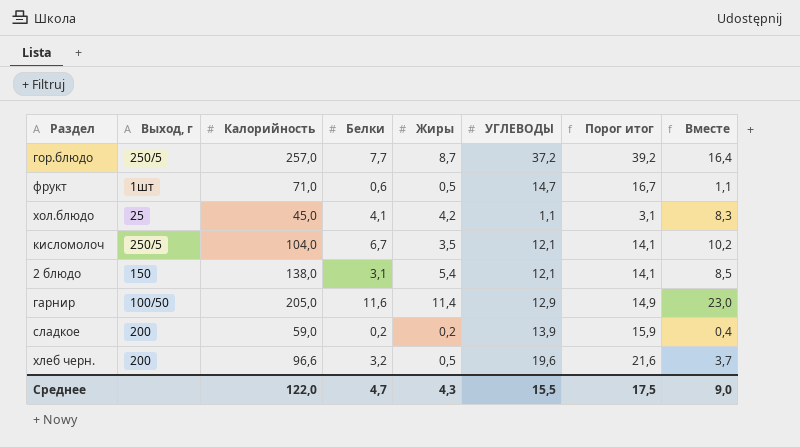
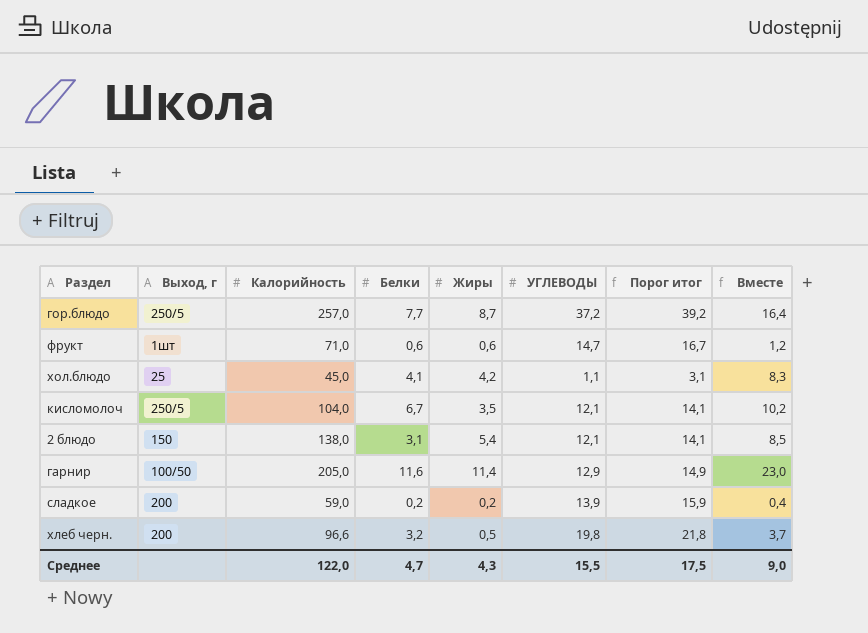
фрукт | Жиры: 0,5 -> 0,6
фрукт | Вместе: 1,1 -> 1,2
хлеб черн. | УГЛЕВОДЫ: 19,6 -> 19,8
хлеб черн. | Порог итог: 21,6 -> 21,8

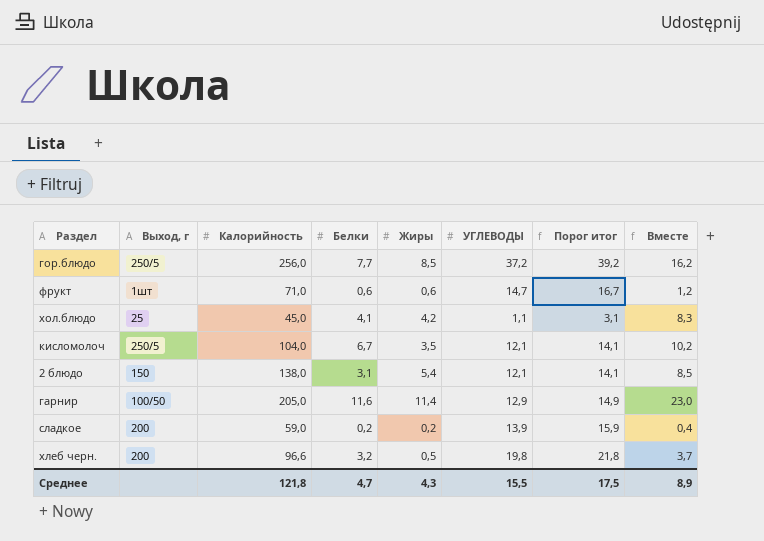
гор.блюдо | Калорийность: 257,0 -> 256,0
гор.блюдо | Жиры: 8,7 -> 8,5
гор.блюдо | Вместе: 16,4 -> 16,2
Среднее | Калорийность: 122,0 -> 121,8
Среднее | Вместе: 9,0 -> 8,9

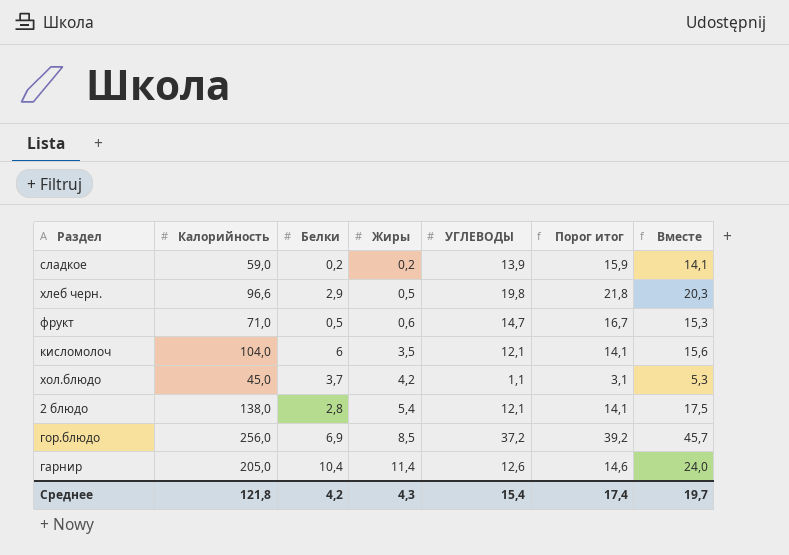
row order: none -> Жиры ascending
column Выход, г | position: 2 -> none
column Вместе | formula: [Белки] + [Жиры] -> [Жиры] + [УГЛЕВОДЫ]
хлеб черн. | Белки: 3,2 -> 2,9
фрукт | Белки: 0,6 -> 0,5
кисломолоч | Белки: 6,7 -> 6
хол.блюдо | Белки: 4,1 -> 3,7
2 блюдо | Белки: 3,1 -> 2,8
гор.блюдо | Белки: 7,7 -> 6,9
гарнир | Белки: 11,6 -> 10,4
гарнир | УГЛЕВОДЫ: 12,9 -> 12,6
гарнир | Порог итог: 14,9 -> 14,6
Среднее | Белки: 4,7 -> 4,2
Среднее | УГЛЕВОДЫ: 15,5 -> 15,4
Среднее | Порог итог: 17,5 -> 17,4
Среднее | Вместе: 8,9 -> 19,7

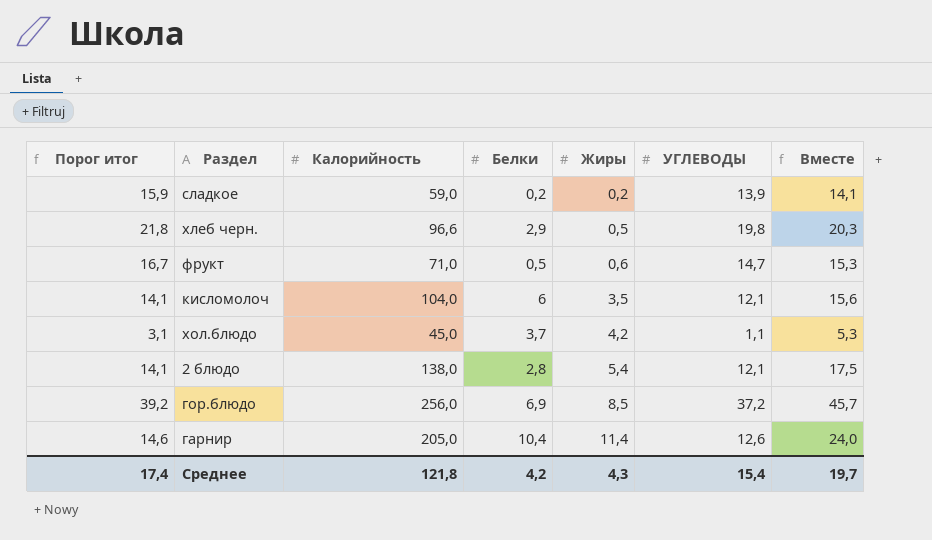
column Порог итог | position: 6 -> 1

